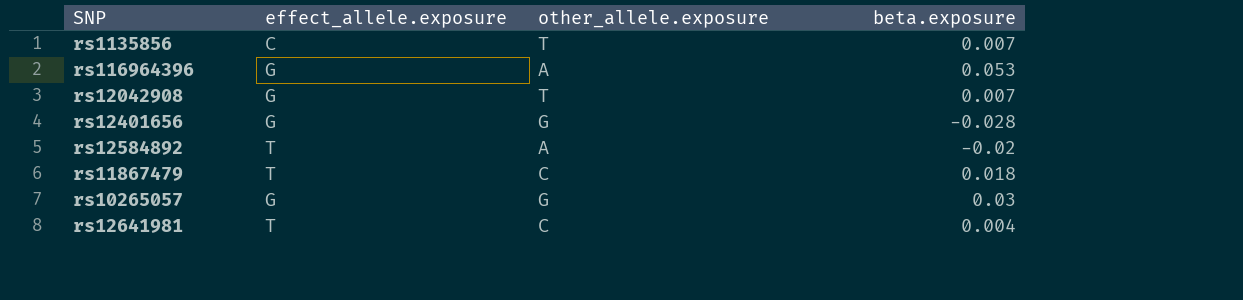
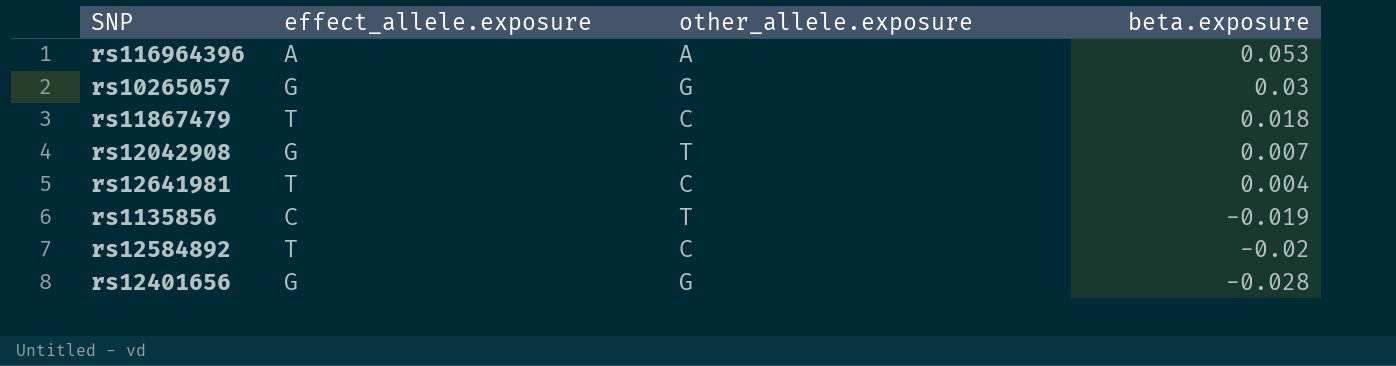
row order: none -> beta.exposure descending
rs116964396 | effect_allele.exposure: G -> A
rs1135856 | beta.exposure: 0.007 -> -0.019
rs12584892 | other_allele.exposure: A -> C

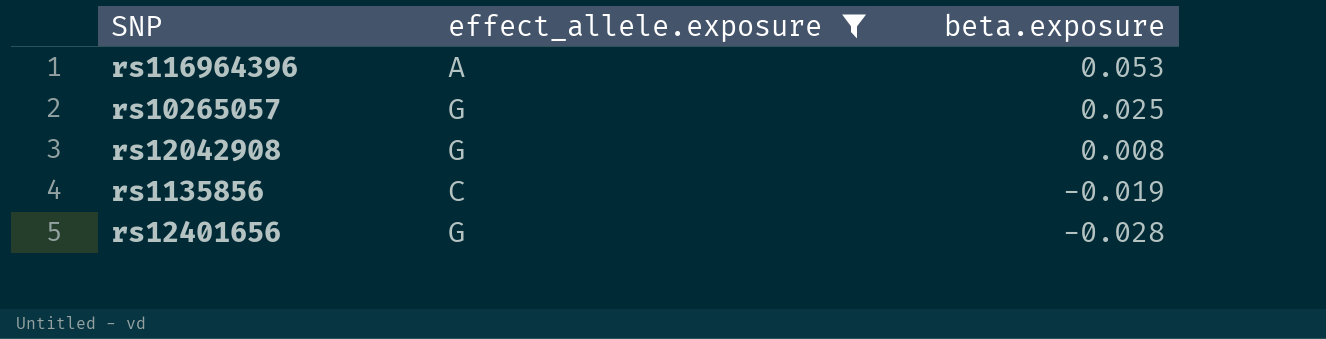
filter: none -> effect_allele.exposure != T
column other_allele.exposure | position: 3 -> none
rs10265057 | beta.exposure: 0.03 -> 0.025
rs12042908 | beta.exposure: 0.007 -> 0.008

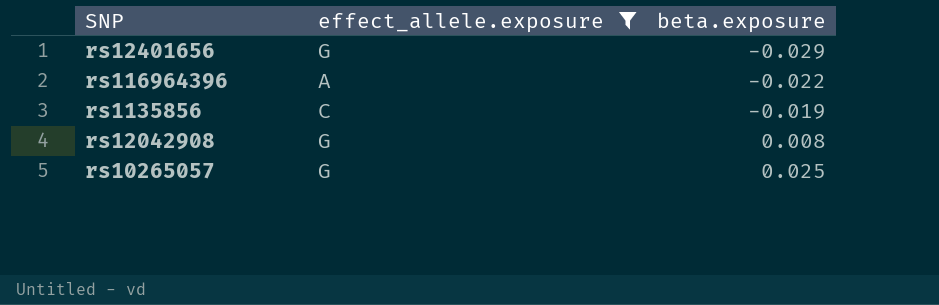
row order: beta.exposure descending -> beta.exposure ascending
rs12401656 | beta.exposure: -0.028 -> -0.029
rs116964396 | beta.exposure: 0.053 -> -0.022

